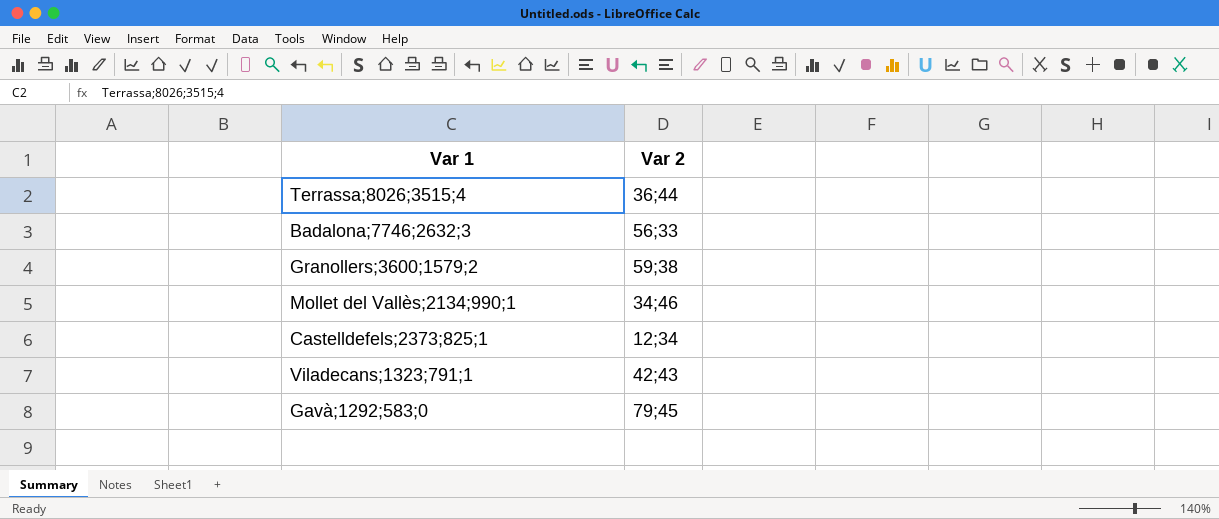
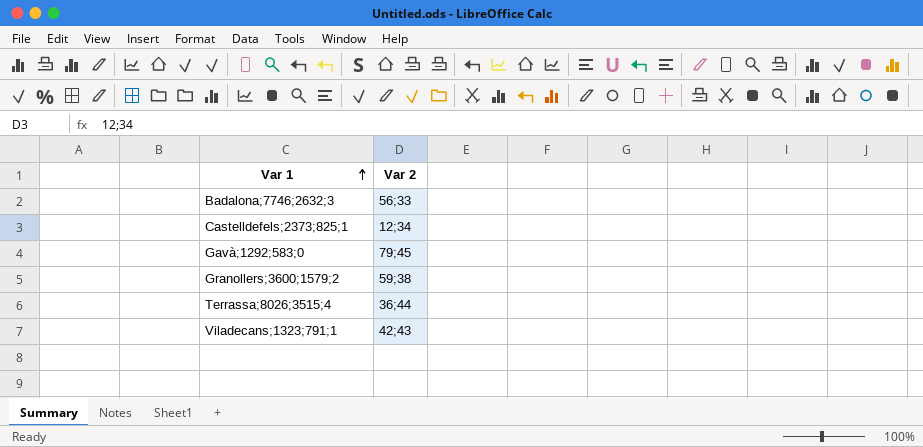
row order: none -> Var 1 ascending
row Mollet del Vallès;2134;990;1: 34;46 -> none

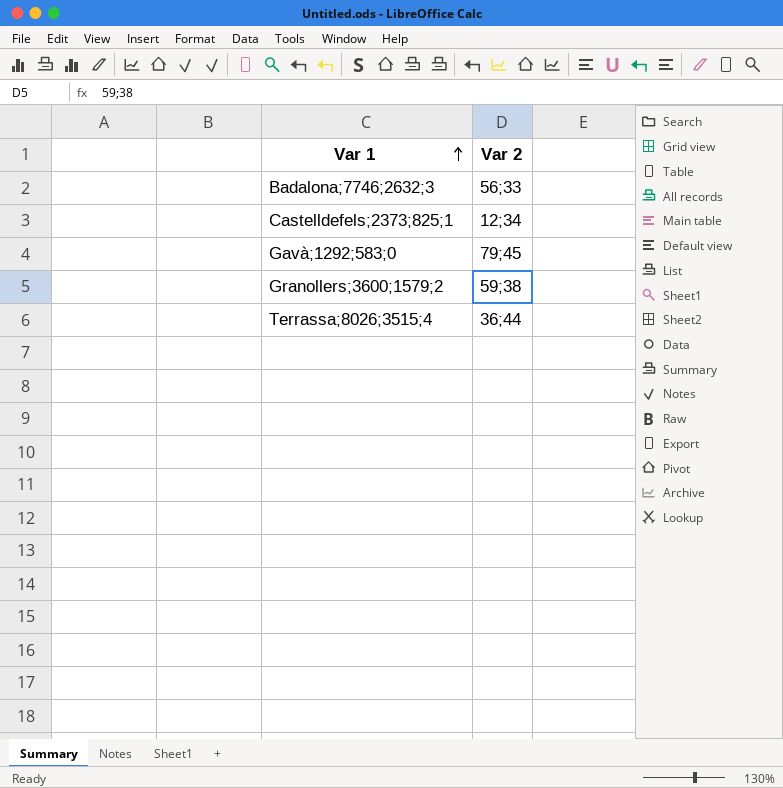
row Viladecans;1323;791;1: 42;43 -> none

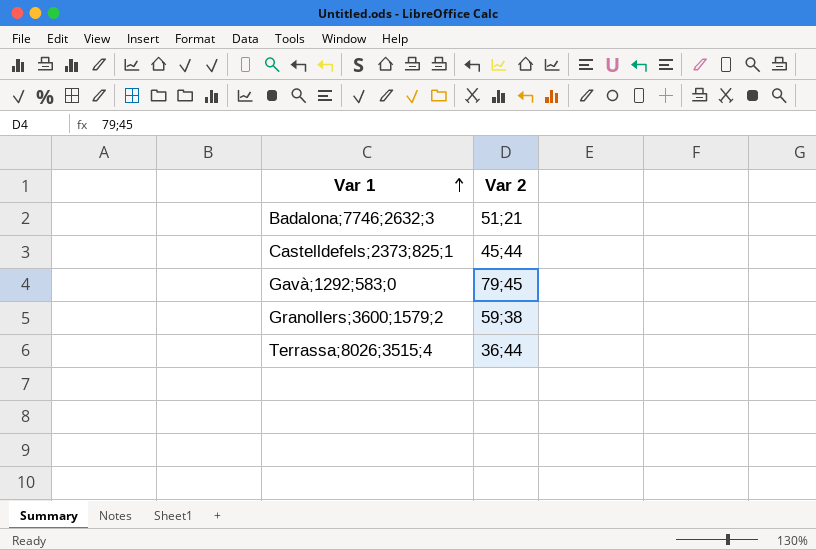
Badalona;7746;2632;3 | Var 2: 56;33 -> 51;21
Castelldefels;2373;825;1 | Var 2: 12;34 -> 45;44

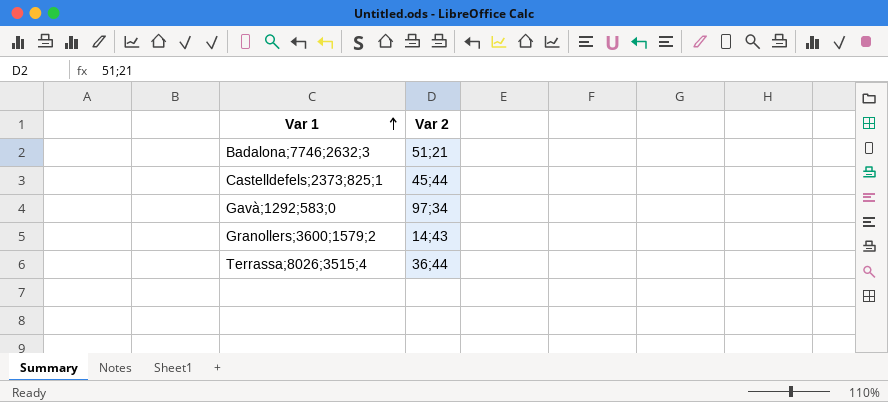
Gavà;1292;583;0 | Var 2: 79;45 -> 97;34
Granollers;3600;1579;2 | Var 2: 59;38 -> 14;43

